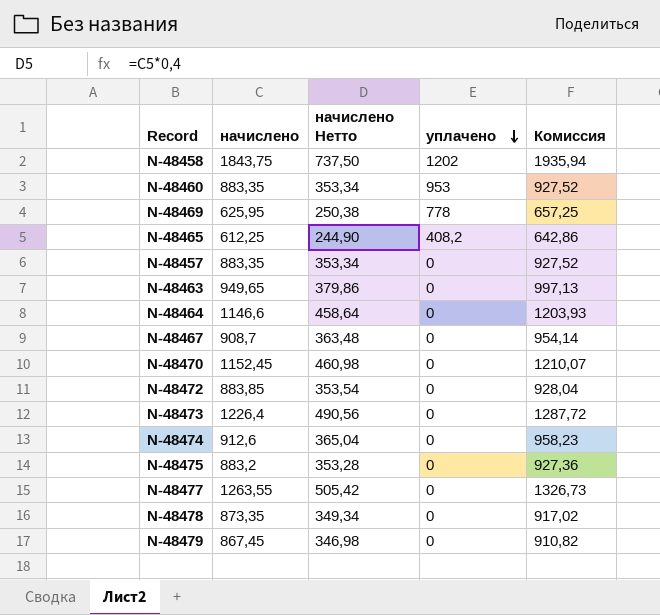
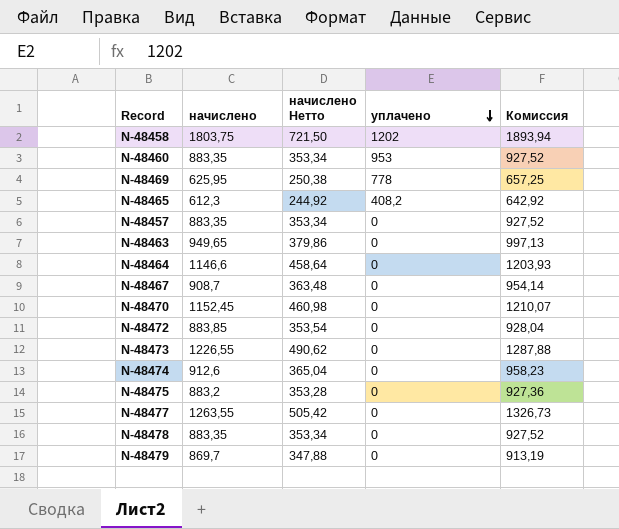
N-48458 | начислено: 1843,75 -> 1803,75
N-48458 | начислено Нетто: 737,50 -> 721,50
N-48458 | Комиссия: 1935,94 -> 1893,94
N-48465 | начислено: 612,25 -> 612,3
N-48465 | начислено Нетто: 244,90 -> 244,92
N-48465 | Комиссия: 642,86 -> 642,92
N-48473 | начислено: 1226,4 -> 1226,55
N-48473 | начислено Нетто: 490,56 -> 490,62
N-48473 | Комиссия: 1287,72 -> 1287,88
N-48478 | начислено: 873,35 -> 883,35
N-48478 | начислено Нетто: 349,34 -> 353,34
N-48478 | Комиссия: 917,02 -> 927,52
N-48479 | начислено: 867,45 -> 869,7
N-48479 | начислено Нетто: 346,98 -> 347,88
N-48479 | Комиссия: 910,82 -> 913,19

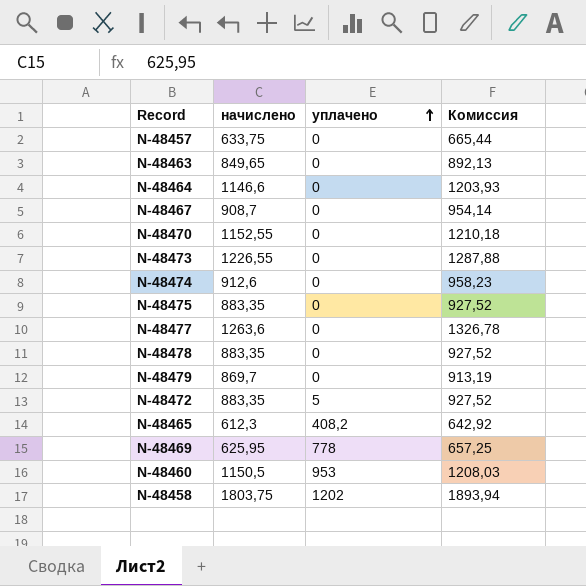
row order: уплачено descending -> уплачено ascending
column начислено Нетто | formula: [начислено] * 0,4 -> none
N-48457 | начислено: 883,35 -> 633,75
N-48457 | Комиссия: 927,52 -> 665,44
N-48463 | начислено: 949,65 -> 849,65
N-48463 | Комиссия: 997,13 -> 892,13
N-48470 | начислено: 1152,45 -> 1152,55
N-48470 | Комиссия: 1210,07 -> 1210,18
N-48475 | начислено: 883,2 -> 883,35
N-48475 | Комиссия: 927,36 -> 927,52
N-48477 | начислено: 1263,55 -> 1263,6
N-48477 | Комиссия: 1326,73 -> 1326,78
N-48472 | начислено: 883,85 -> 883,35
N-48472 | уплачено: 0 -> 5
N-48472 | Комиссия: 928,04 -> 927,52
N-48460 | начислено: 883,35 -> 1150,5
N-48460 | Комиссия: 927,52 -> 1208,03

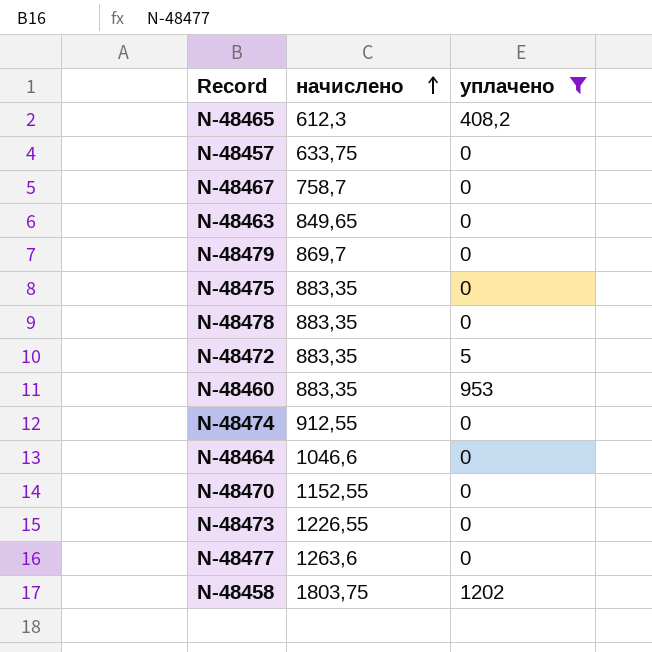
filter: none -> уплачено != 778
row order: уплачено ascending -> начислено ascending
column Комиссия | formula: [начислено] * 1,05 -> none
N-48467 | начислено: 908,7 -> 758,7
N-48460 | начислено: 1150,5 -> 883,35
N-48474 | начислено: 912,6 -> 912,55
N-48464 | начислено: 1146,6 -> 1046,6

